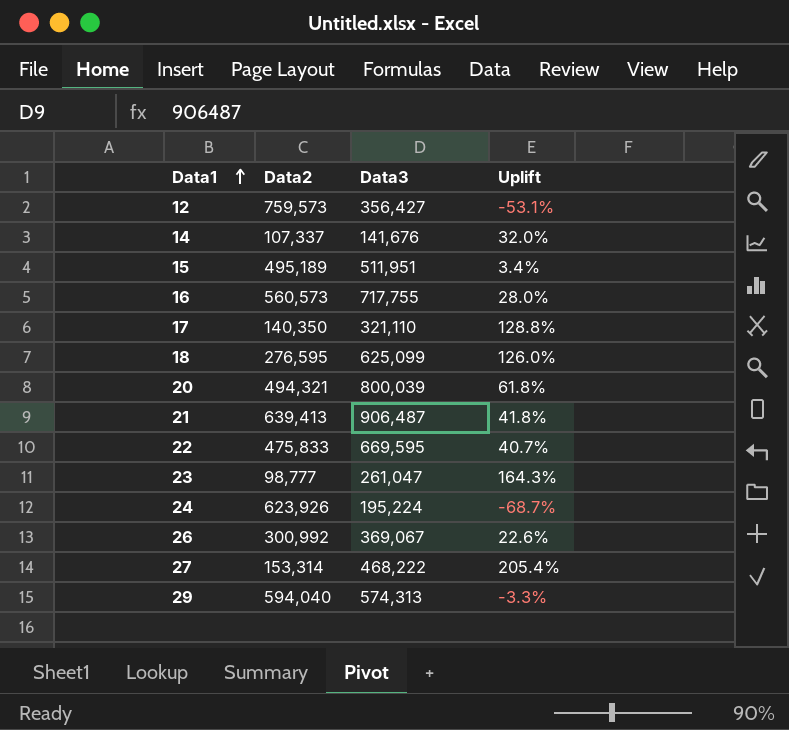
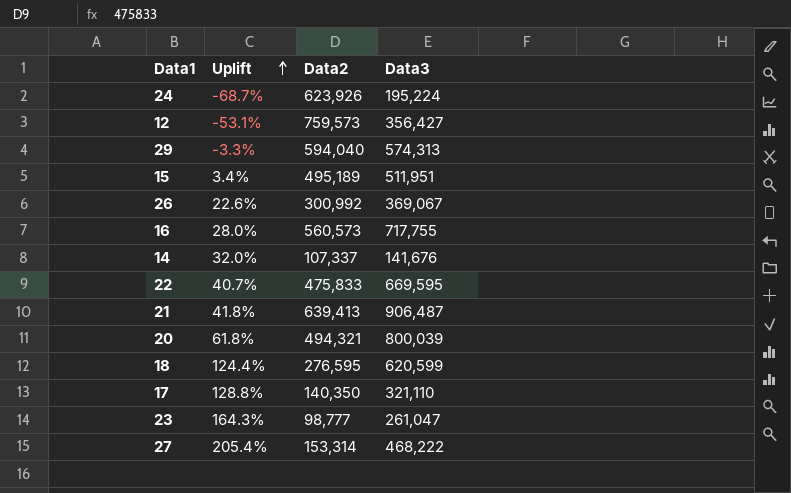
row order: Data1 ascending -> Uplift ascending
column Uplift | position: 4 -> 2
18 | Uplift: 126.0% -> 124.4%
18 | Data3: 625,099 -> 620,599

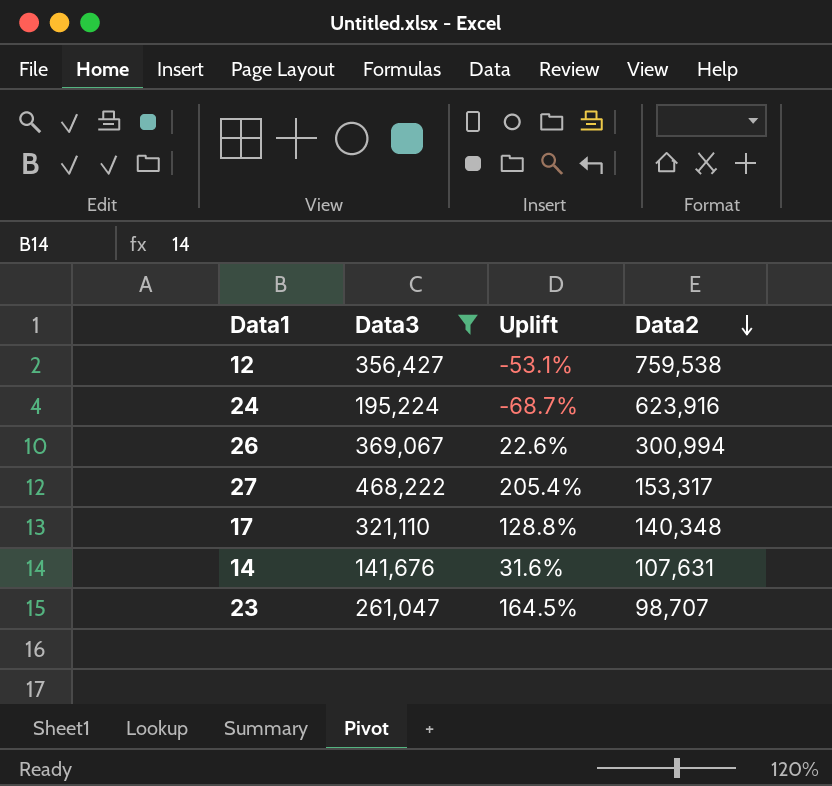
filter: none -> Data3 <= 468,222
row order: Uplift ascending -> Data2 descending
column Data3 | position: 4 -> 2
12 | Data2: 759,573 -> 759,538
24 | Data2: 623,926 -> 623,916
26 | Data2: 300,992 -> 300,994
27 | Data2: 153,314 -> 153,317
17 | Data2: 140,350 -> 140,348
14 | Uplift: 32.0% -> 31.6%
14 | Data2: 107,337 -> 107,631
23 | Uplift: 164.3% -> 164.5%
23 | Data2: 98,777 -> 98,707

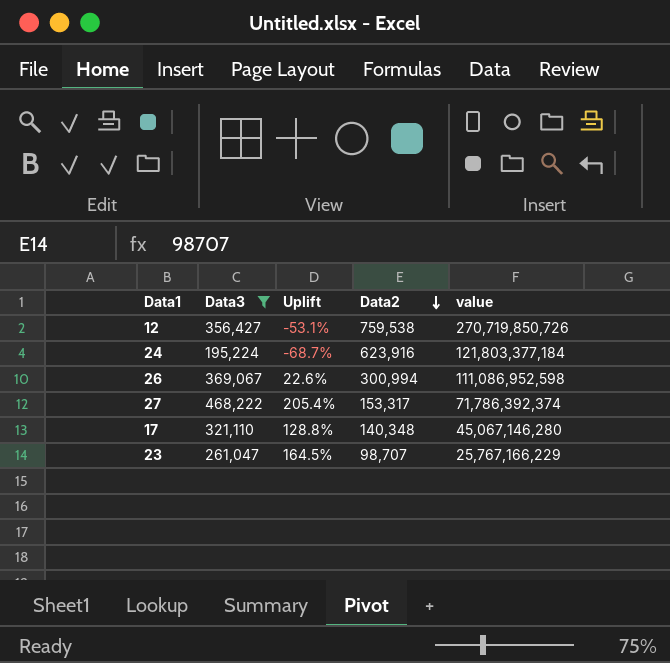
column value | formula: none -> [Data3] * [Data2]
row 14: 141,676 | 31.6% | 107,631 -> none

